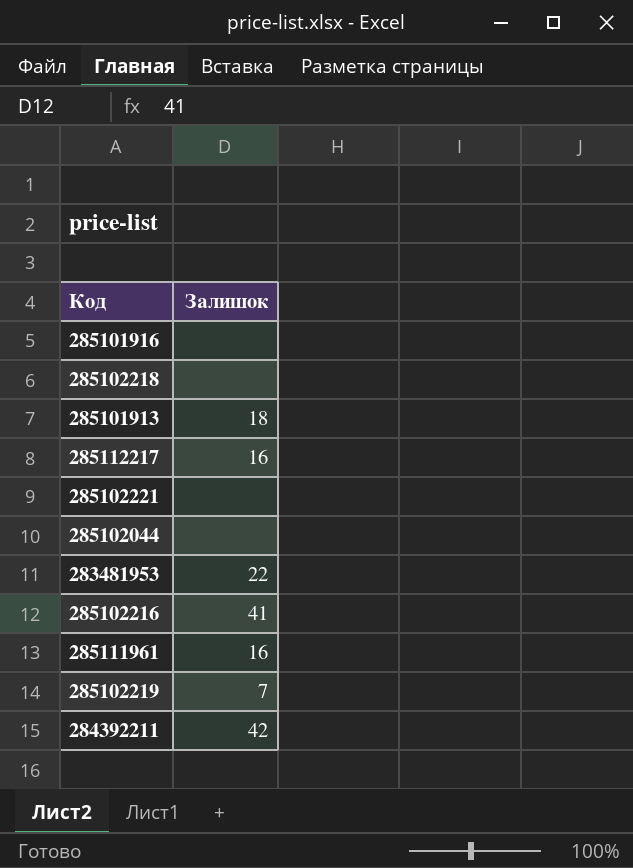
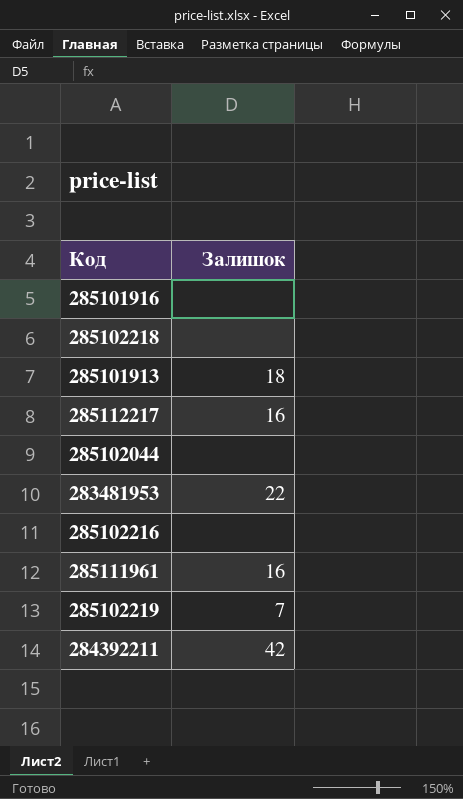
row 285102221: none -> none
285102216 | Залишок: 41 -> none

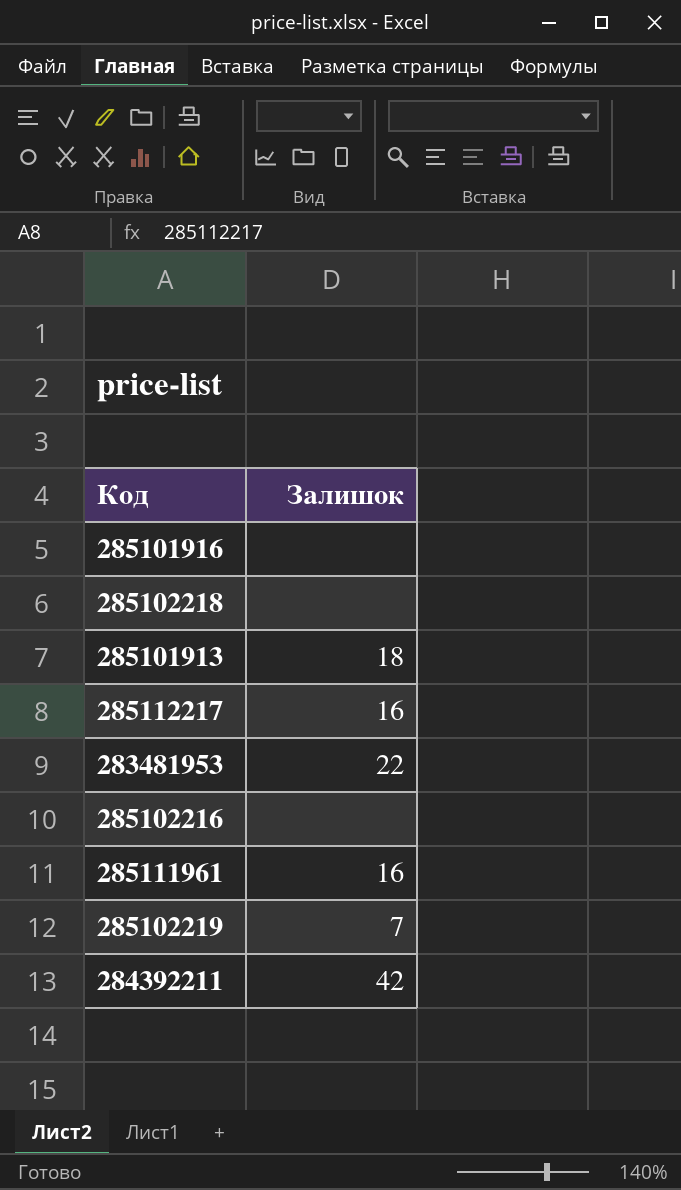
row 285102044: none -> none

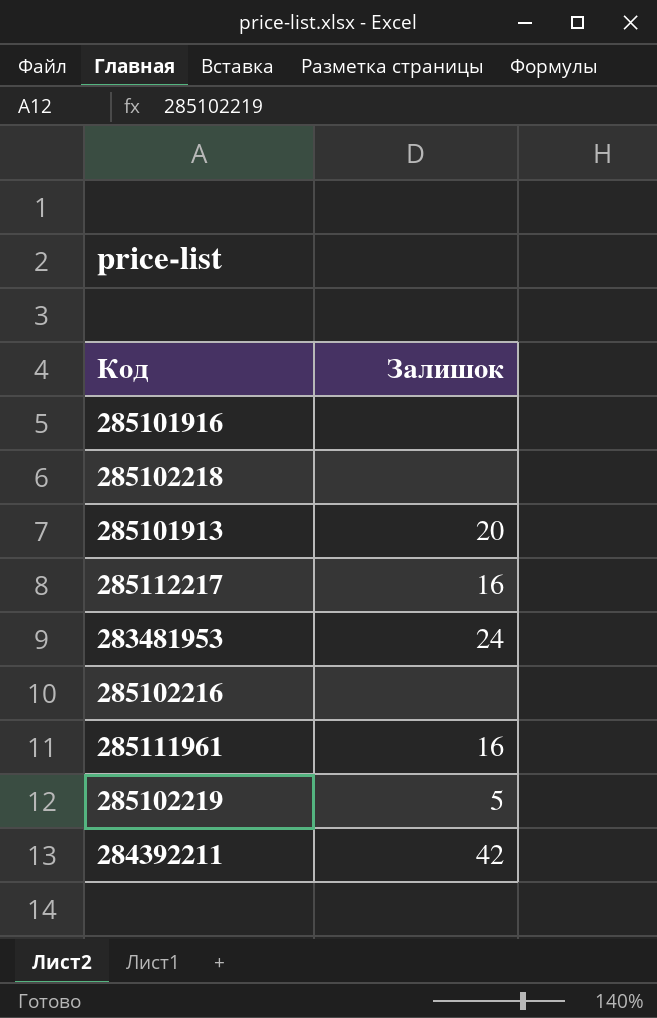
285101913 | Залишок: 18 -> 20
283481953 | Залишок: 22 -> 24
285102219 | Залишок: 7 -> 5

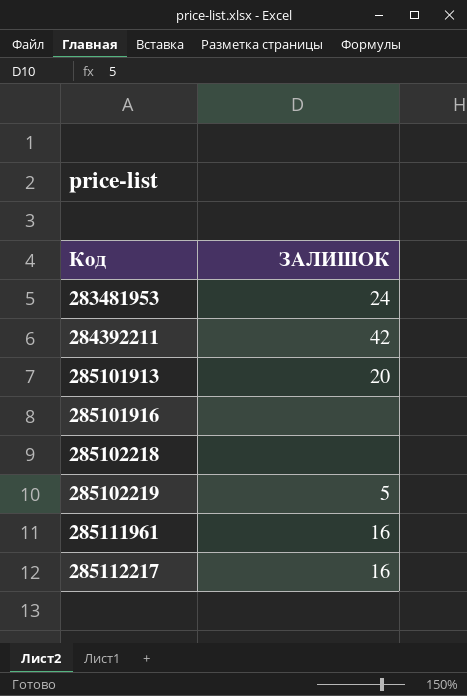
row order: none -> Код ascending
column name: Залишок -> ЗАЛИШОК
row 285102216: none -> none

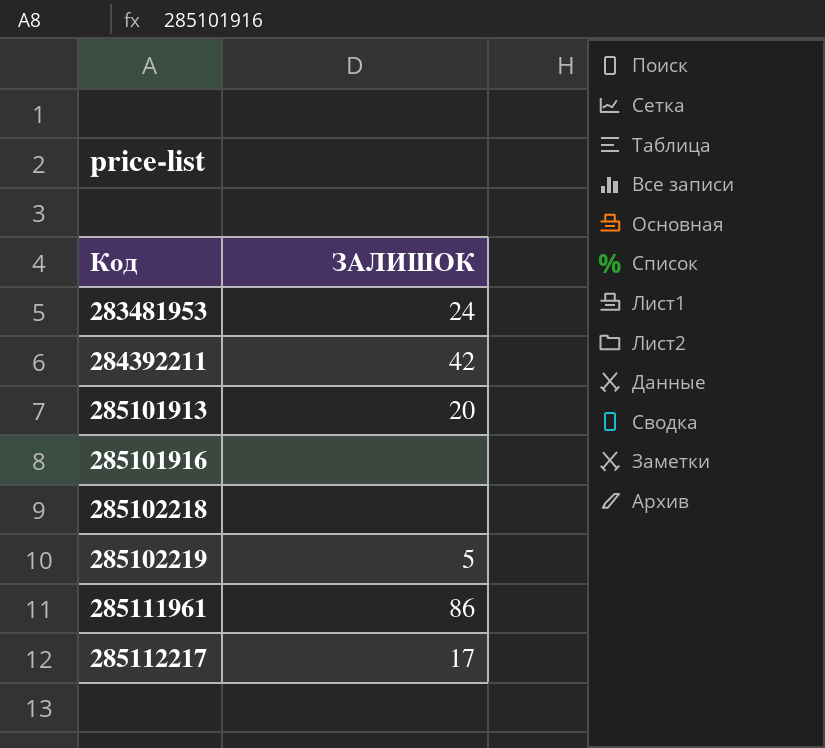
285111961 | ЗАЛИШОК: 16 -> 86
285112217 | ЗАЛИШОК: 16 -> 17

